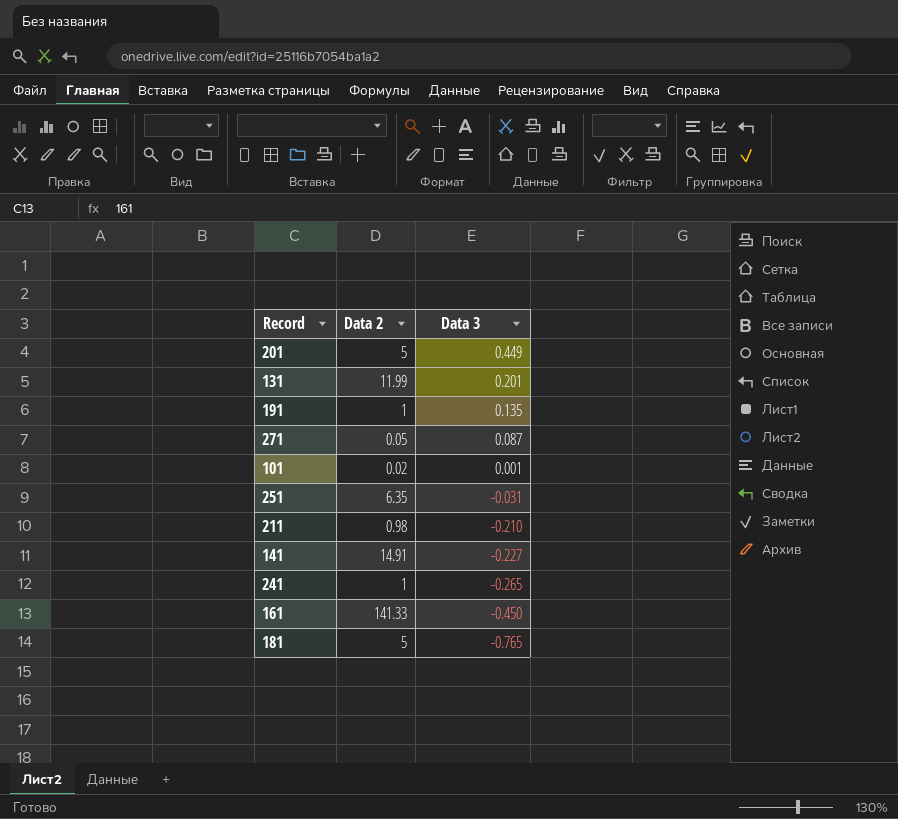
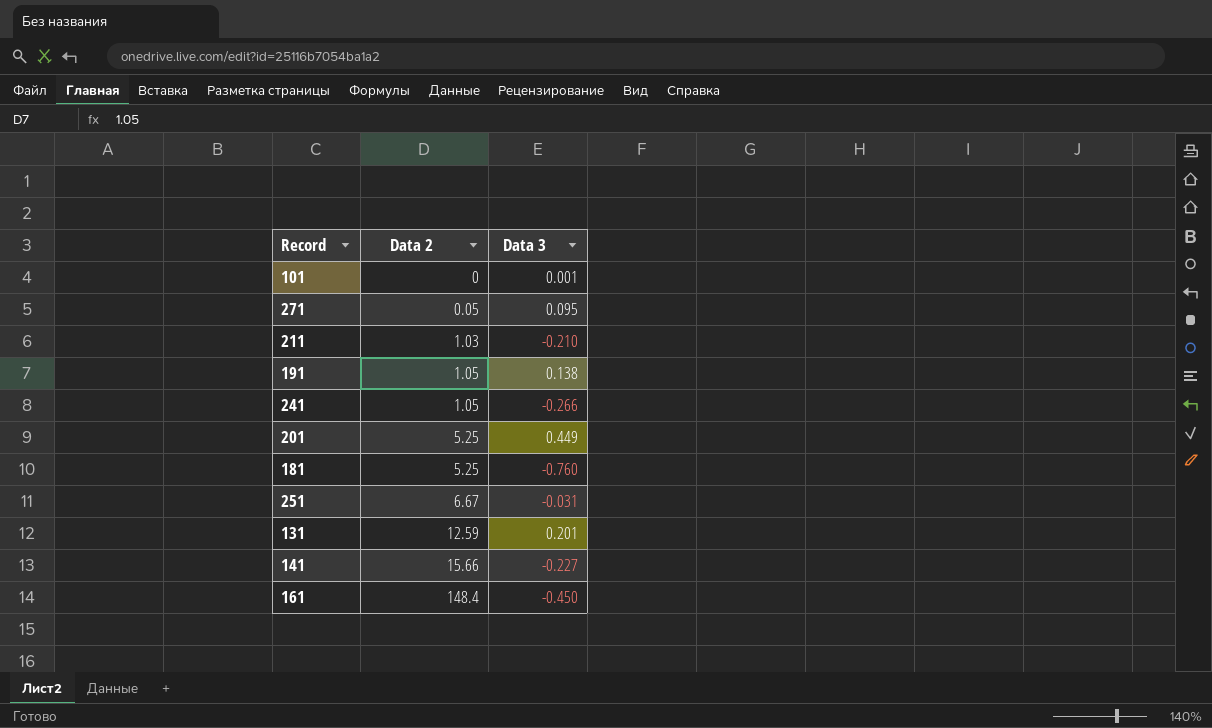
row order: Data 3 descending -> Data 2 ascending
101 | Data 2: 0.02 -> 0
271 | Data 3: 0.087 -> 0.095
211 | Data 2: 0.98 -> 1.03
191 | Data 2: 1 -> 1.05
191 | Data 3: 0.135 -> 0.138
241 | Data 2: 1 -> 1.05
241 | Data 3: -0.265 -> -0.266
201 | Data 2: 5 -> 5.25
181 | Data 2: 5 -> 5.25
181 | Data 3: -0.765 -> -0.760
251 | Data 2: 6.35 -> 6.67
131 | Data 2: 11.99 -> 12.59
141 | Data 2: 14.91 -> 15.66
161 | Data 2: 141.33 -> 148.4

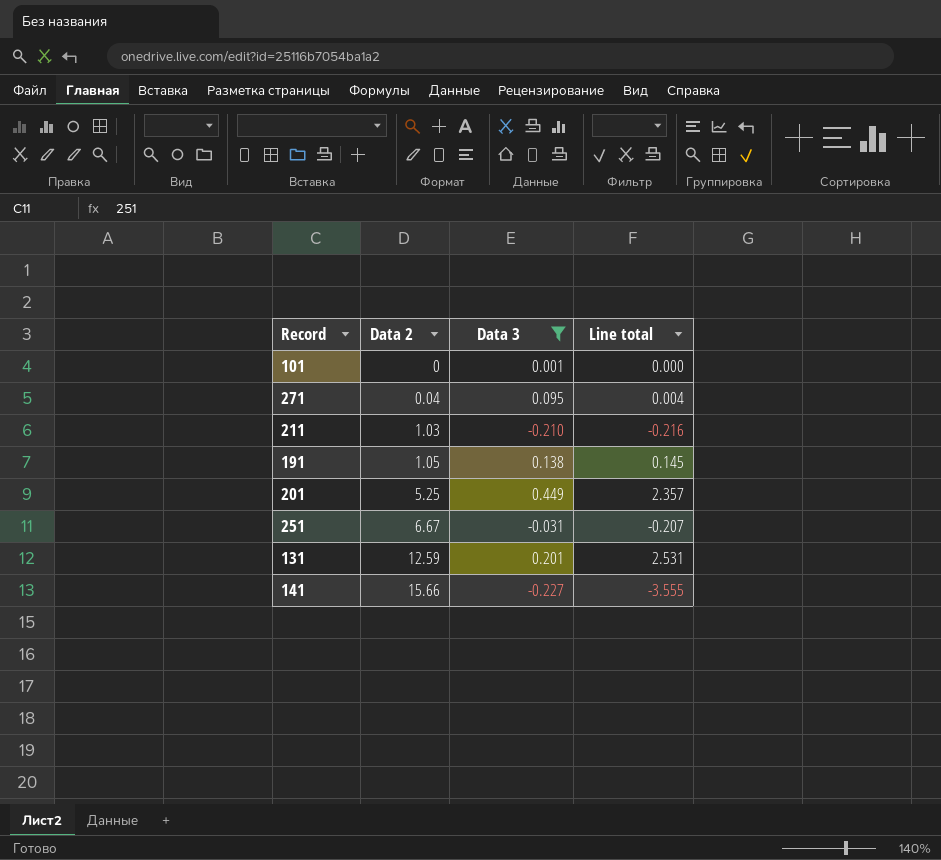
filter: none -> Data 3 >= -0.227
column Line total | formula: none -> [Data 2] * [Data 3]
271 | Data 2: 0.05 -> 0.04

